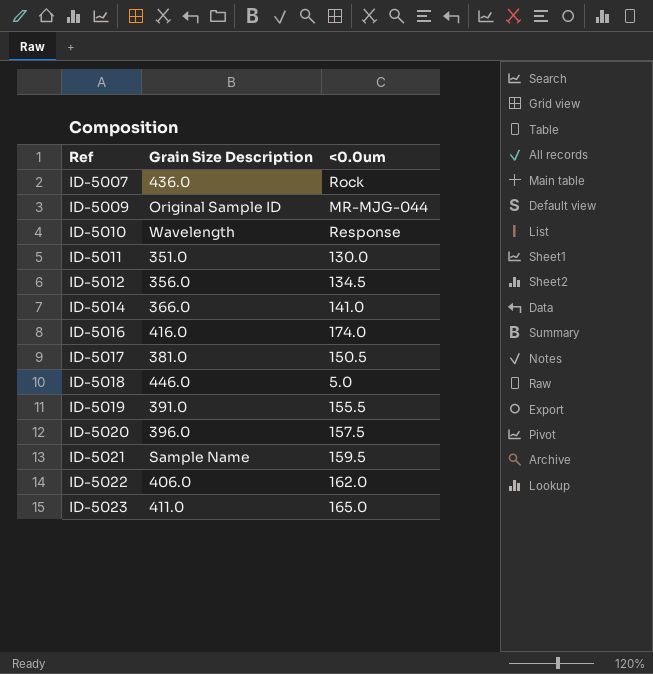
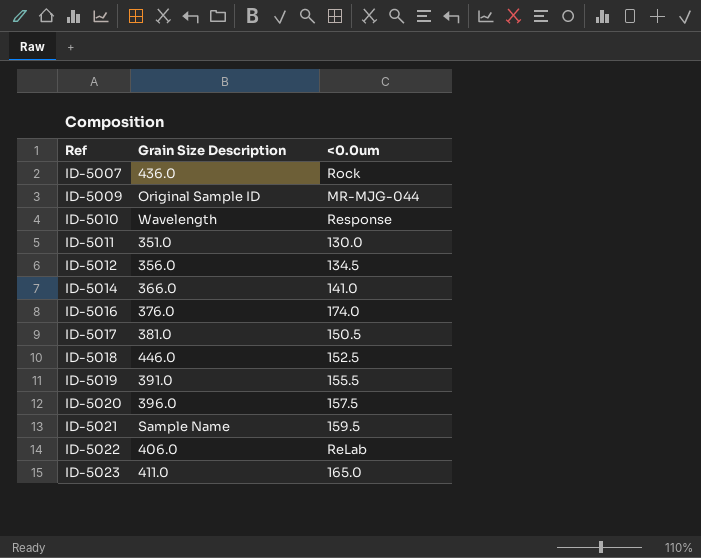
ID-5016 | Grain Size Description: 416.0 -> 376.0
ID-5018 | <0.0um: 5.0 -> 152.5
ID-5022 | <0.0um: 162.0 -> ReLab

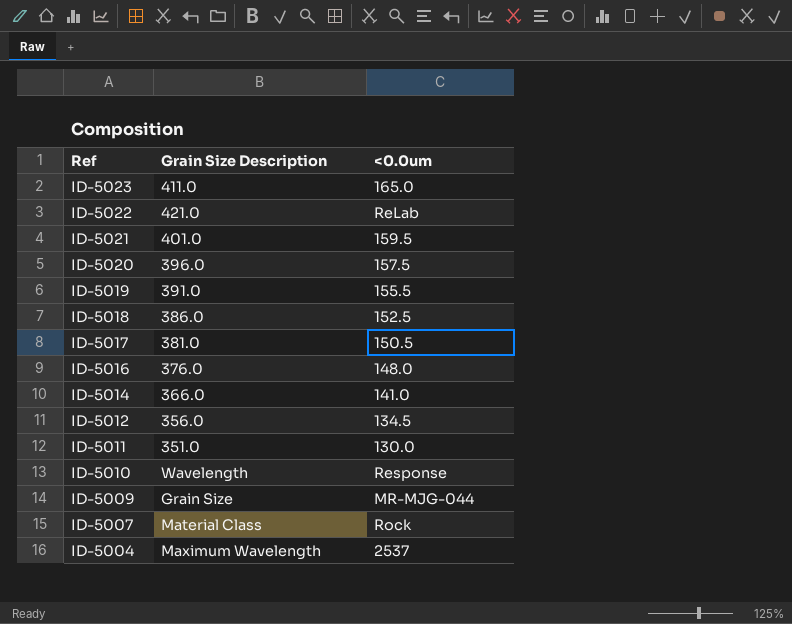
row order: Ref ascending -> Ref descending
ID-5022 | Grain Size Description: 406.0 -> 421.0
ID-5021 | Grain Size Description: Sample Name -> 401.0
ID-5018 | Grain Size Description: 446.0 -> 386.0
ID-5016 | <0.0um: 174.0 -> 148.0
ID-5009 | Grain Size Description: Original Sample ID -> Grain Size
ID-5007 | Grain Size Description: 436.0 -> Material Class
row ID-5004: none -> Maximum Wavelength | 2537

